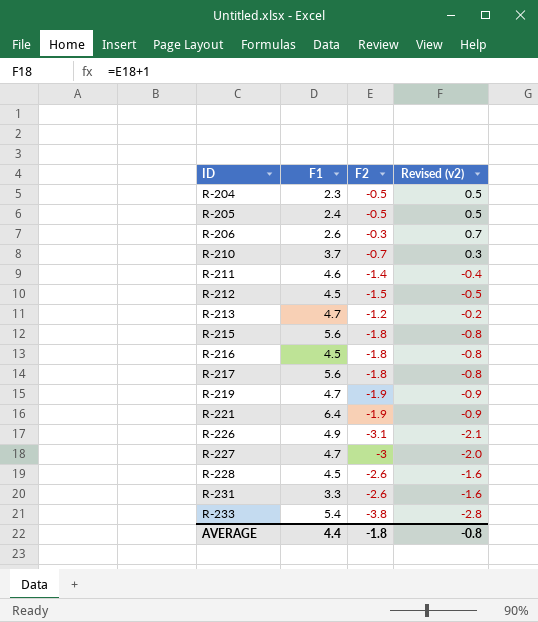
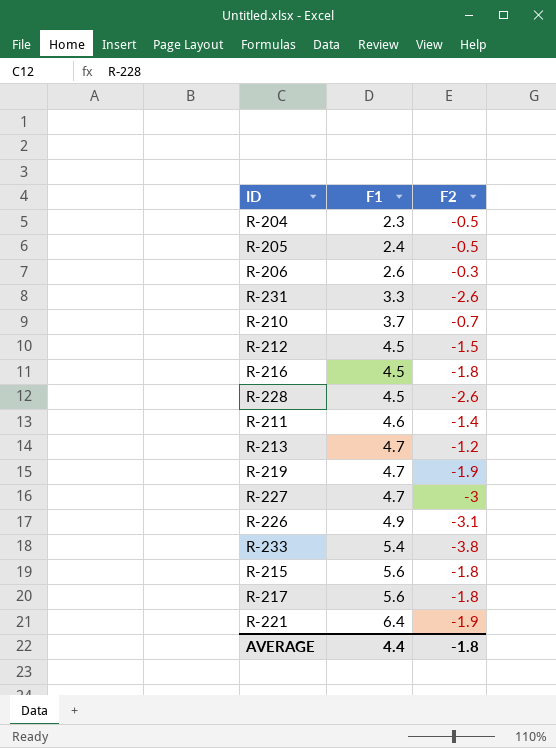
row order: ID ascending -> F1 ascending
column Revised (v2) | formula: [F2] + 1 -> none

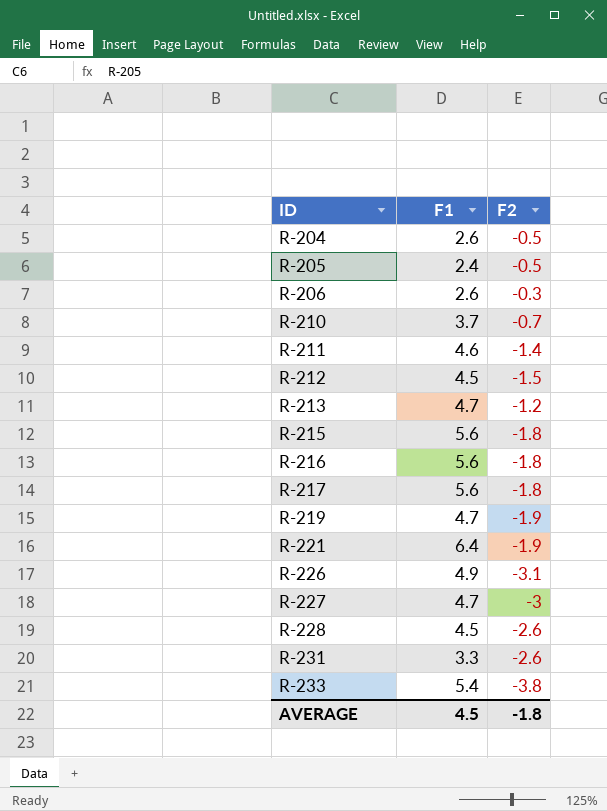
row order: F1 ascending -> ID ascending
R-204 | F1: 2.3 -> 2.6
R-216 | F1: 4.5 -> 5.6
AVERAGE | F1: 4.4 -> 4.5

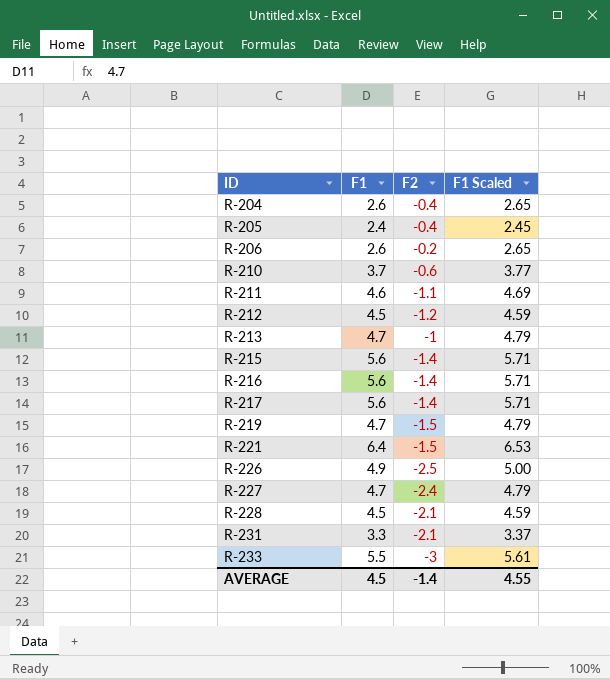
column F1 Scaled | formula: none -> [F1] * 1.02
R-204 | F2: -0.5 -> -0.4
R-205 | F2: -0.5 -> -0.4
R-206 | F2: -0.3 -> -0.2
R-210 | F2: -0.7 -> -0.6
R-211 | F2: -1.4 -> -1.1
R-212 | F2: -1.5 -> -1.2
R-213 | F2: -1.2 -> -1
R-215 | F2: -1.8 -> -1.4
R-216 | F2: -1.8 -> -1.4
R-217 | F2: -1.8 -> -1.4
R-219 | F2: -1.9 -> -1.5
R-221 | F2: -1.9 -> -1.5
R-226 | F2: -3.1 -> -2.5
R-227 | F2: -3 -> -2.4
R-228 | F2: -2.6 -> -2.1
R-231 | F2: -2.6 -> -2.1
R-233 | F1: 5.4 -> 5.5
R-233 | F2: -3.8 -> -3
AVERAGE | F2: -1.8 -> -1.4

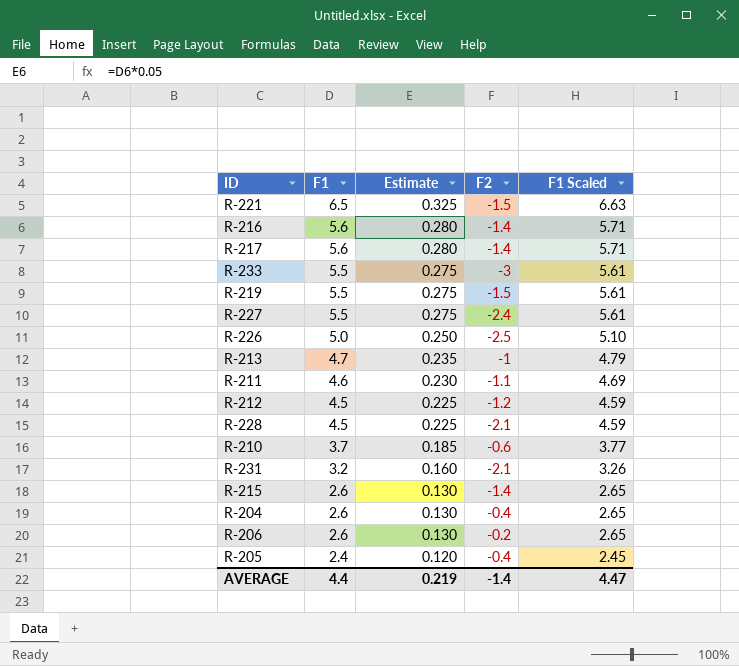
row order: ID ascending -> F1 descending
column Estimate | formula: none -> [F1] * 0.05
R-221 | F1: 6.4 -> 6.5
R-221 | F1 Scaled: 6.53 -> 6.63
R-219 | F1: 4.7 -> 5.5
R-219 | F1 Scaled: 4.79 -> 5.61
R-227 | F1: 4.7 -> 5.5
R-227 | F1 Scaled: 4.79 -> 5.61
R-226 | F1: 4.9 -> 5.0
R-226 | F1 Scaled: 5.00 -> 5.10
R-231 | F1: 3.3 -> 3.2
R-231 | F1 Scaled: 3.37 -> 3.26
R-215 | F1: 5.6 -> 2.6
R-215 | F1 Scaled: 5.71 -> 2.65
AVERAGE | F1: 4.5 -> 4.4
AVERAGE | F1 Scaled: 4.55 -> 4.47

